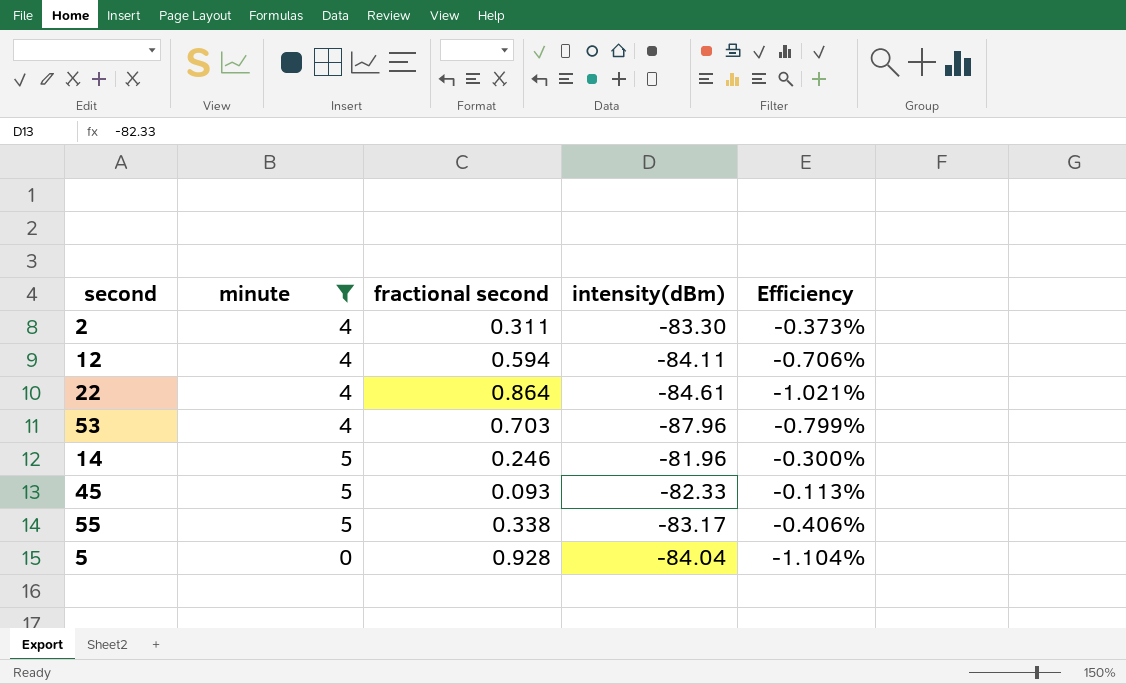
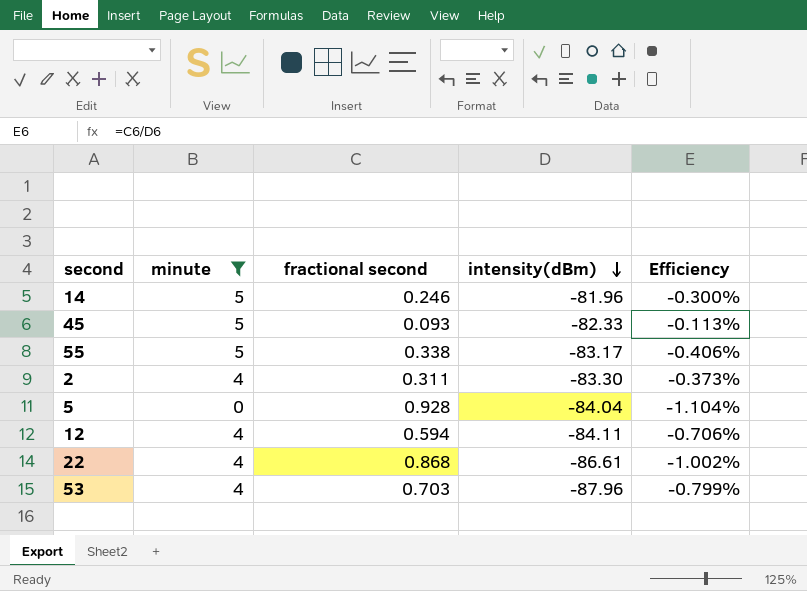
row order: none -> intensity(dBm) descending
22 | fractional second: 0.864 -> 0.868
22 | intensity(dBm): -84.61 -> -86.61
22 | Efficiency: -1.021% -> -1.002%

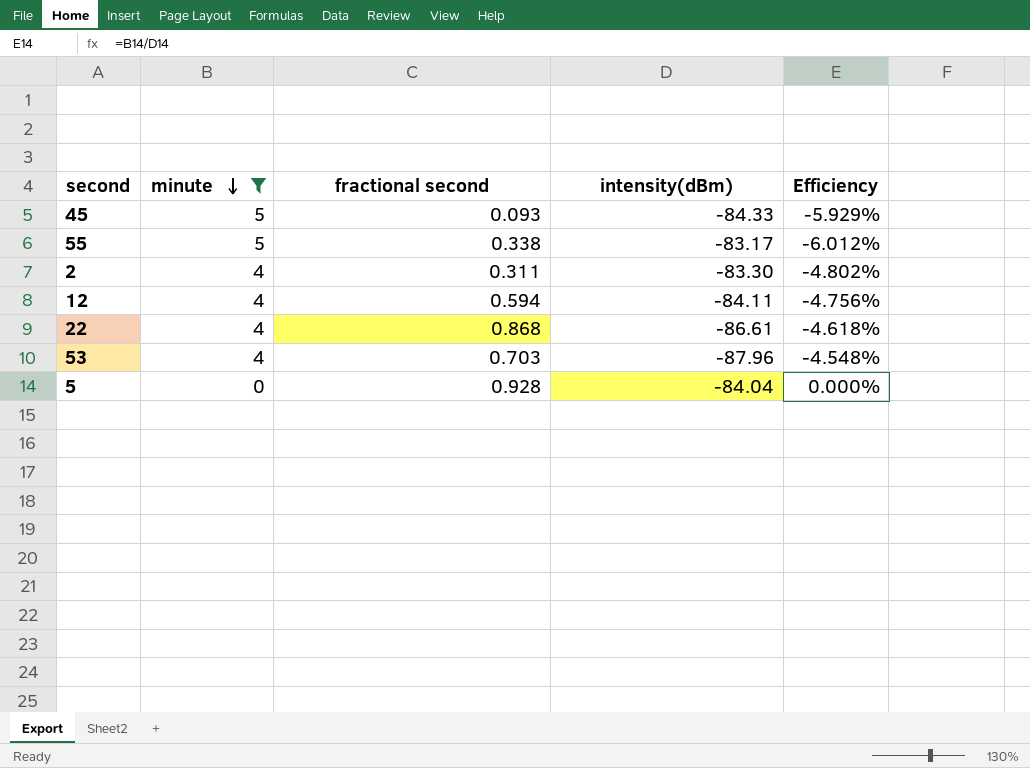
row order: intensity(dBm) descending -> minute descending
column Efficiency | formula: [fractional second] / [intensity(dBm)] -> [minute] / [intensity(dBm)]
row 14: 5 | 0.246 | -81.96 | -0.300% -> none
45 | intensity(dBm): -82.33 -> -84.33

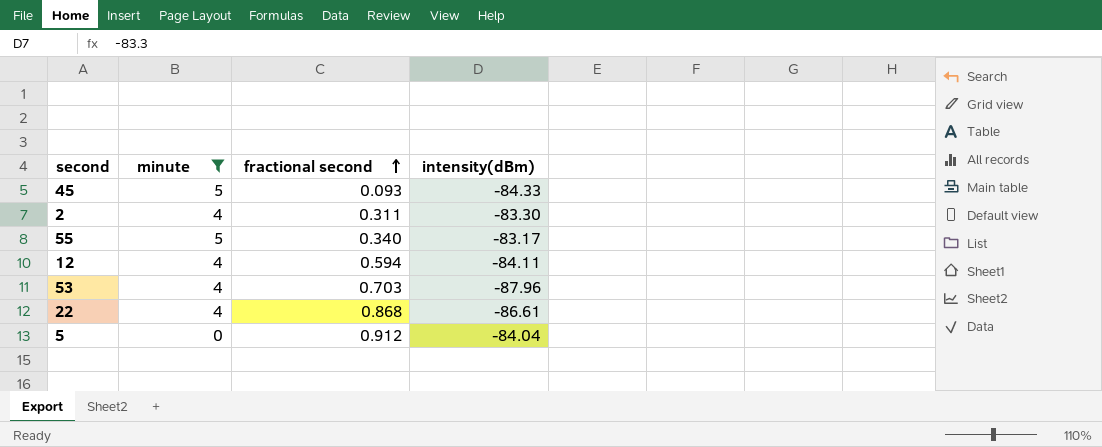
row order: minute descending -> fractional second ascending
column Efficiency | formula: [minute] / [intensity(dBm)] -> none
55 | fractional second: 0.338 -> 0.340
5 | fractional second: 0.928 -> 0.912

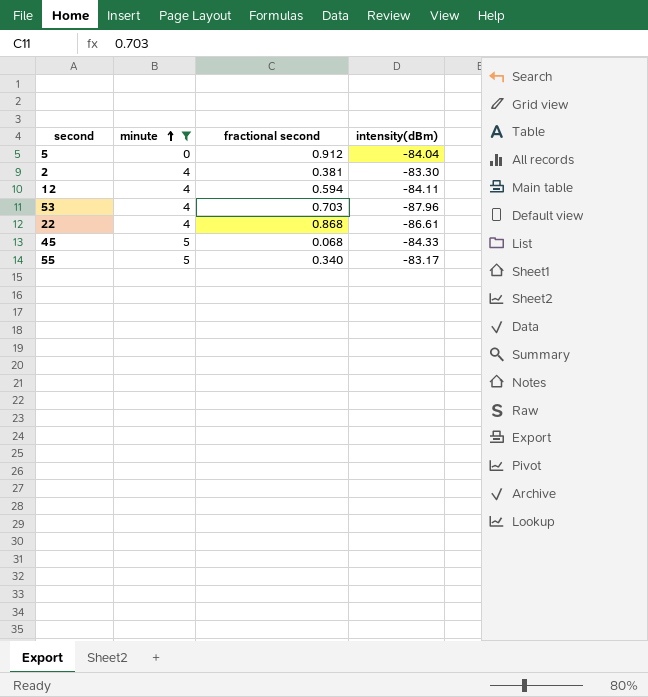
row order: fractional second ascending -> minute ascending
2 | fractional second: 0.311 -> 0.381
45 | fractional second: 0.093 -> 0.068

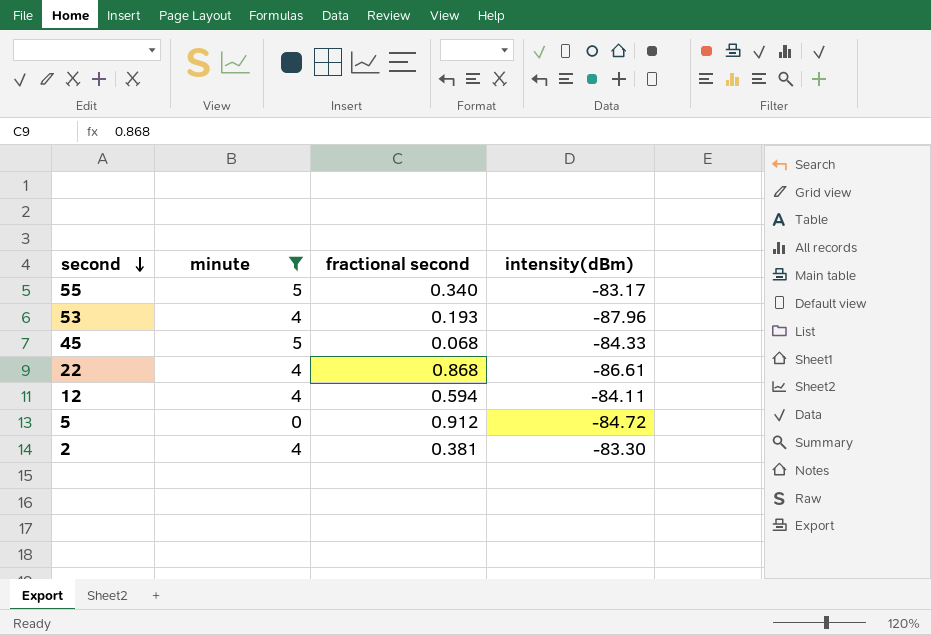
row order: minute ascending -> second descending
53 | fractional second: 0.703 -> 0.193
5 | intensity(dBm): -84.04 -> -84.72

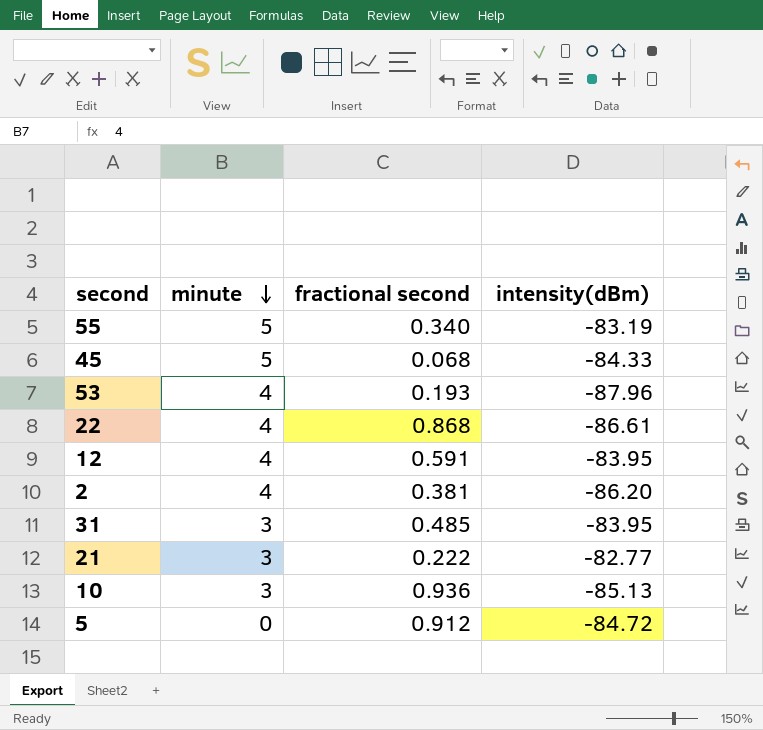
filter: minute != 3 -> none
row order: second descending -> minute descending
55 | intensity(dBm): -83.17 -> -83.19
12 | fractional second: 0.594 -> 0.591
12 | intensity(dBm): -84.11 -> -83.95
2 | intensity(dBm): -83.30 -> -86.20

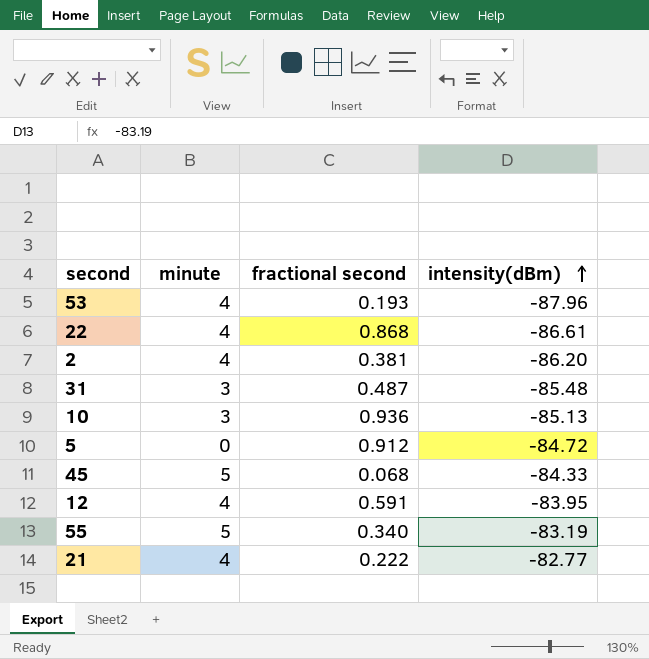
row order: minute descending -> intensity(dBm) ascending
31 | fractional second: 0.485 -> 0.487
31 | intensity(dBm): -83.95 -> -85.48
21 | minute: 3 -> 4

